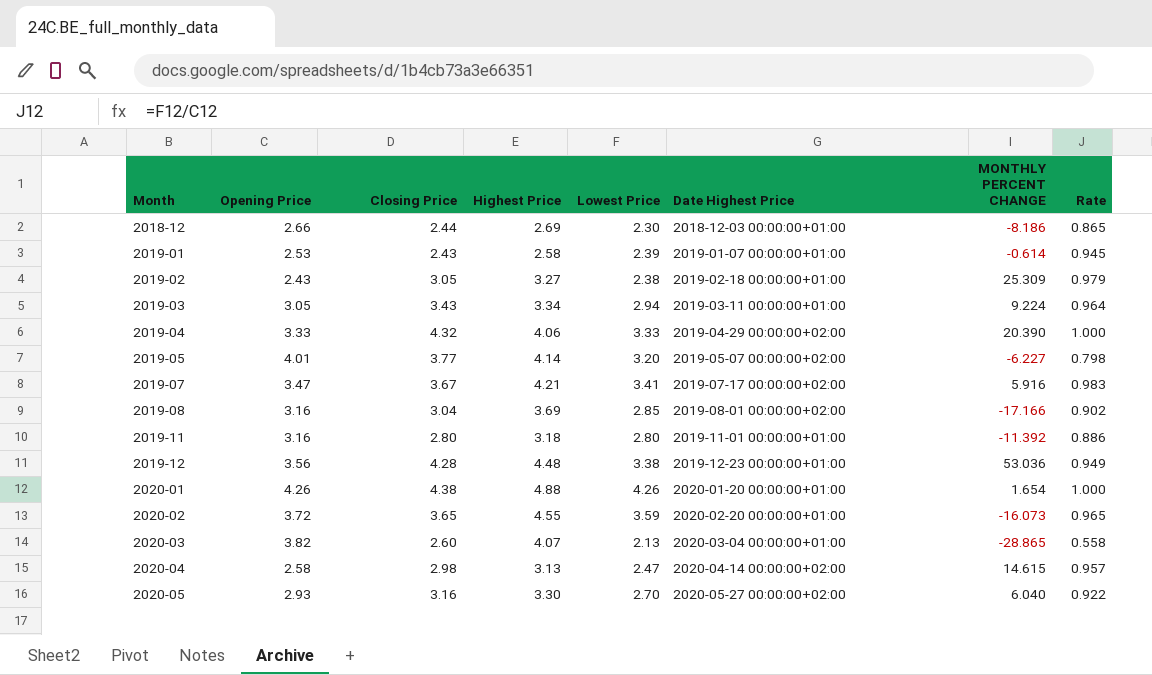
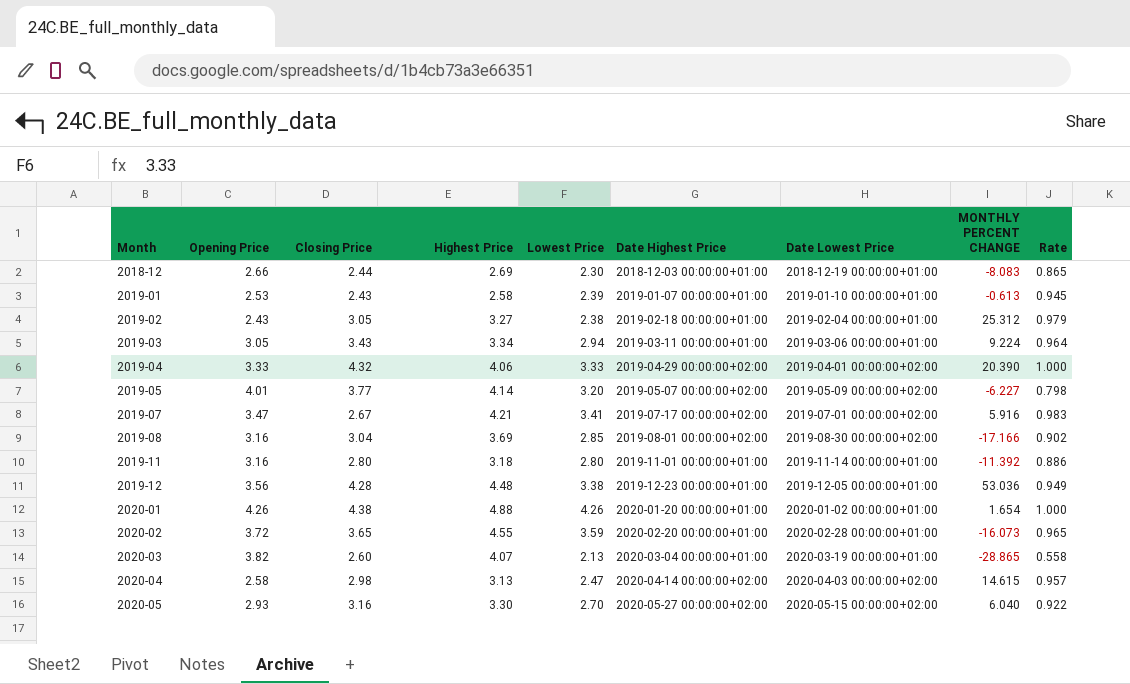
column Date Lowest Price | position: none -> 7
2018-12 | MONTHLY PERCENT CHANGE: -8.186 -> -8.083
2019-01 | MONTHLY PERCENT CHANGE: -0.614 -> -0.613
2019-02 | MONTHLY PERCENT CHANGE: 25.309 -> 25.312
2019-07 | Closing Price: 3.67 -> 2.67

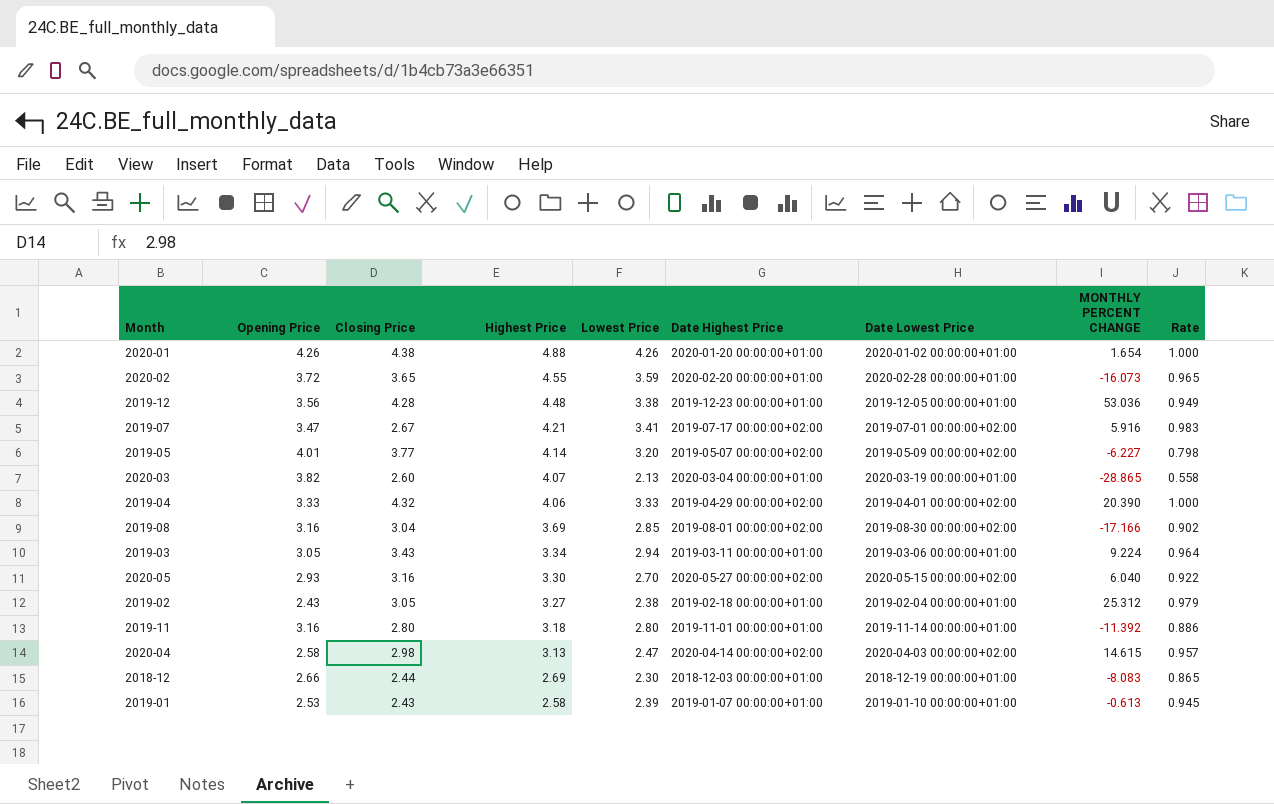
row order: Month ascending -> Highest Price descending

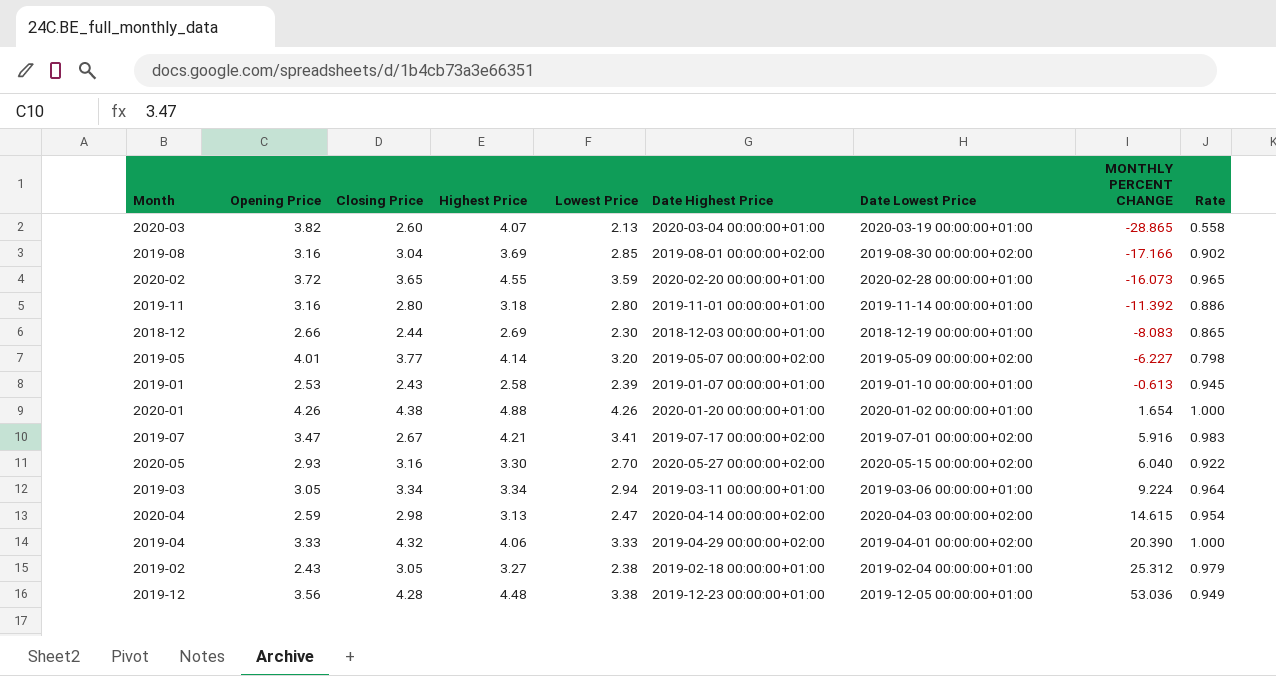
row order: Highest Price descending -> MONTHLY PERCENT CHANGE ascending
2019-03 | Closing Price: 3.43 -> 3.34
2020-04 | Opening Price: 2.58 -> 2.59
2020-04 | Rate: 0.957 -> 0.954

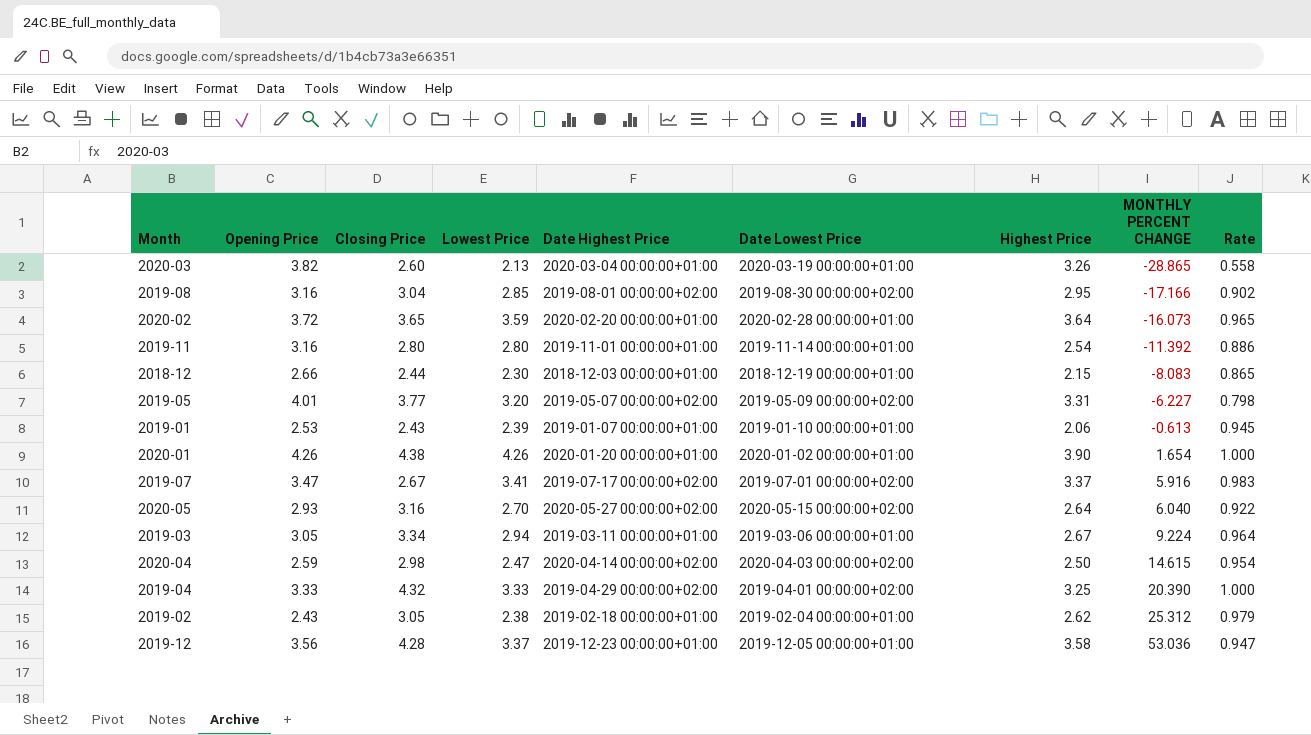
column Highest Price | position: 4 -> 7
2020-03 | Highest Price: 4.07 -> 3.26
2019-08 | Highest Price: 3.69 -> 2.95
2020-02 | Highest Price: 4.55 -> 3.64
2019-11 | Highest Price: 3.18 -> 2.54
2018-12 | Highest Price: 2.69 -> 2.15
2019-05 | Highest Price: 4.14 -> 3.31
2019-01 | Highest Price: 2.58 -> 2.06
2020-01 | Highest Price: 4.88 -> 3.90
2019-07 | Highest Price: 4.21 -> 3.37
2020-05 | Highest Price: 3.30 -> 2.64
2019-03 | Highest Price: 3.34 -> 2.67
2020-04 | Highest Price: 3.13 -> 2.50
2019-04 | Highest Price: 4.06 -> 3.25
2019-02 | Highest Price: 3.27 -> 2.62
2019-12 | Lowest Price: 3.38 -> 3.37
2019-12 | Highest Price: 4.48 -> 3.58
2019-12 | Rate: 0.949 -> 0.947

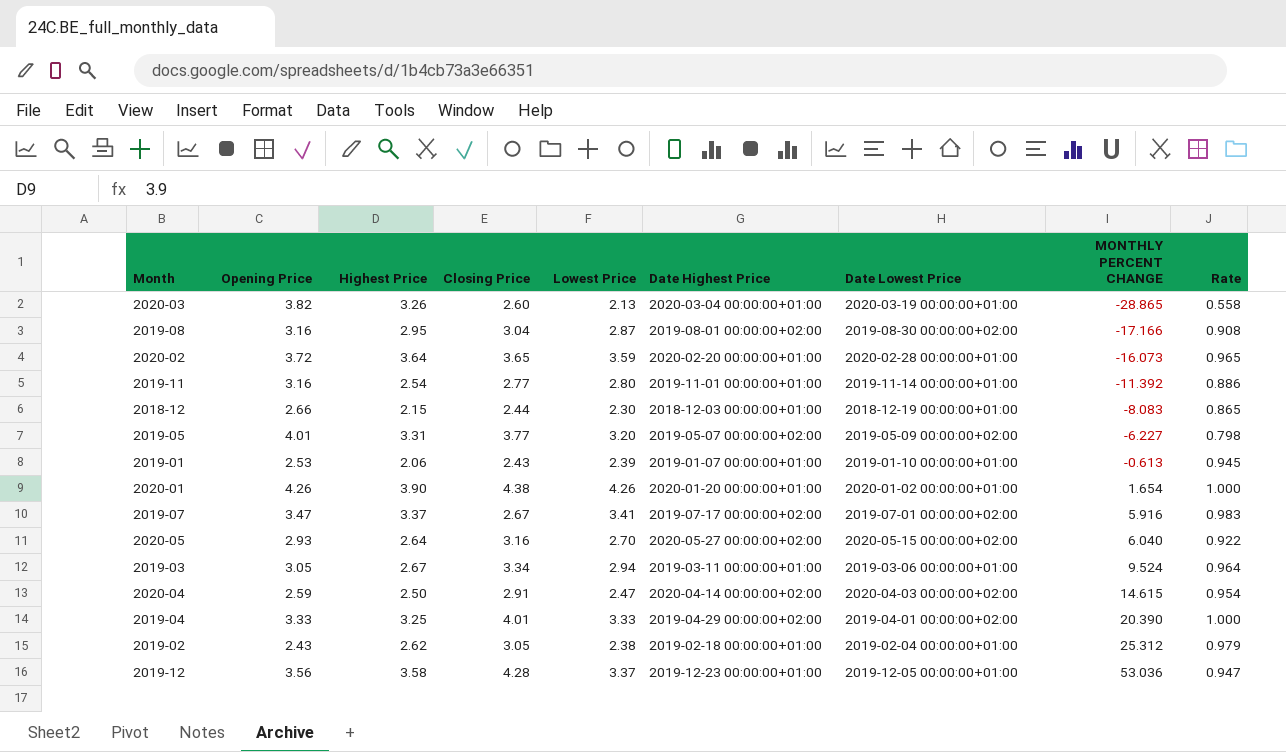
column Highest Price | position: 7 -> 3
2019-08 | Lowest Price: 2.85 -> 2.87
2019-08 | Rate: 0.902 -> 0.908
2019-11 | Closing Price: 2.80 -> 2.77
2019-03 | MONTHLY PERCENT CHANGE: 9.224 -> 9.524
2020-04 | Closing Price: 2.98 -> 2.91
2019-04 | Closing Price: 4.32 -> 4.01

